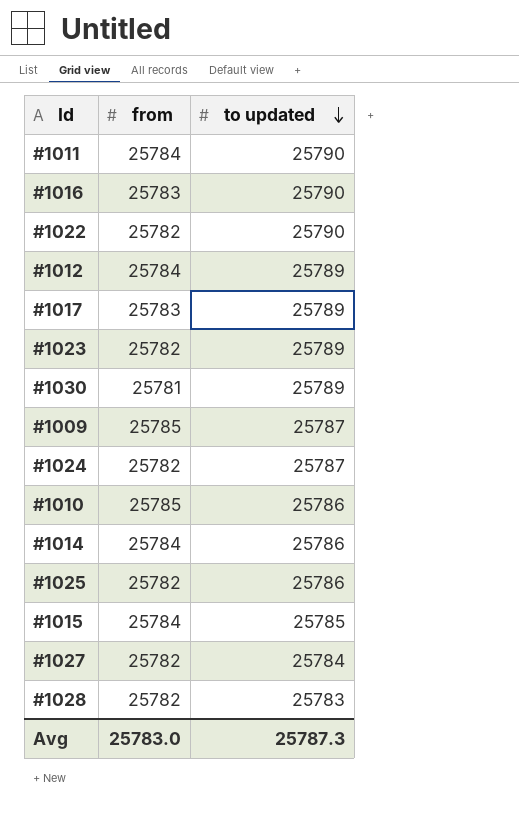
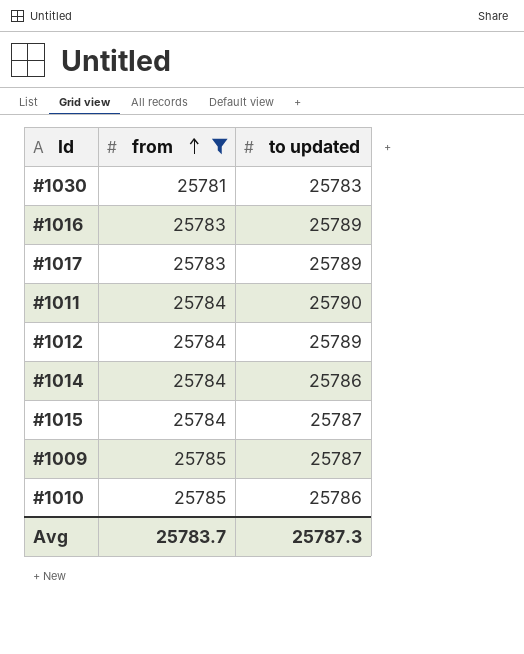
filter: none -> from != 25782
row order: to updated descending -> from ascending
#1030 | to updated: 25789 -> 25783
#1016 | to updated: 25790 -> 25789
#1015 | to updated: 25785 -> 25787
Avg | from: 25783.0 -> 25783.7

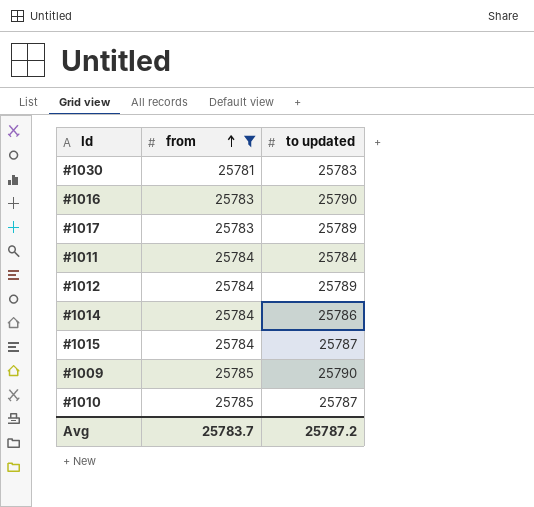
#1016 | to updated: 25789 -> 25790
#1011 | to updated: 25790 -> 25784
#1009 | to updated: 25787 -> 25790
#1010 | to updated: 25786 -> 25787
Avg | to updated: 25787.3 -> 25787.2

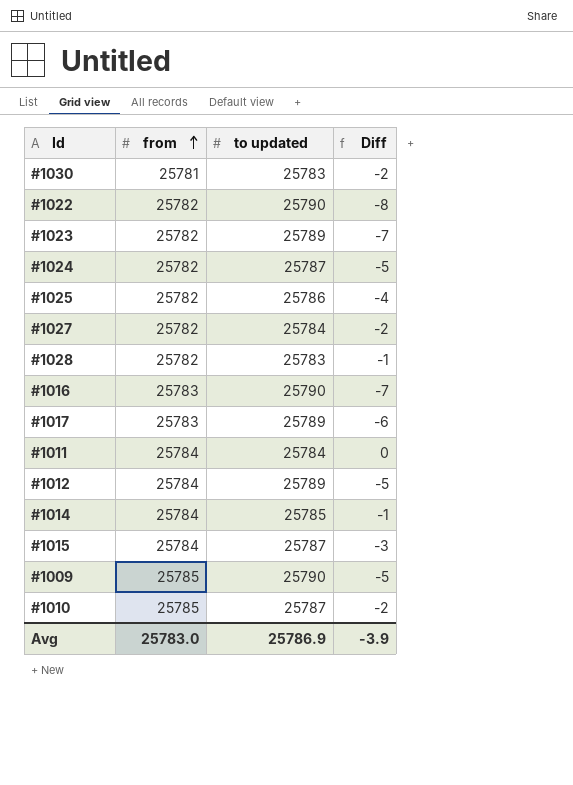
filter: from != 25782 -> none
column Diff | formula: none -> [from] - [to updated]
#1014 | to updated: 25786 -> 25785
Avg | from: 25783.7 -> 25783.0
Avg | to updated: 25787.2 -> 25786.9

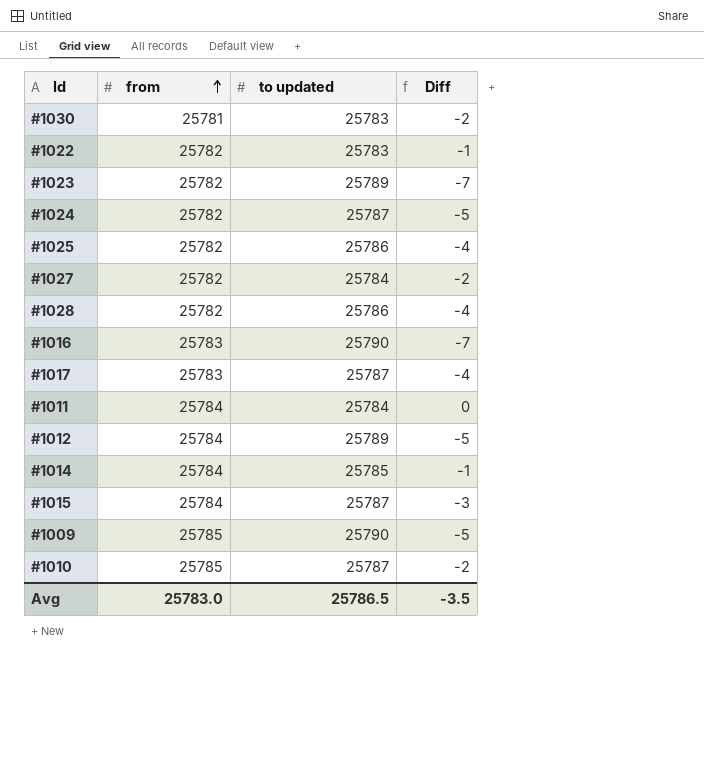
#1022 | to updated: 25790 -> 25783
#1022 | Diff: -8 -> -1
#1028 | to updated: 25783 -> 25786
#1028 | Diff: -1 -> -4
#1017 | to updated: 25789 -> 25787
#1017 | Diff: -6 -> -4
Avg | to updated: 25786.9 -> 25786.5
Avg | Diff: -3.9 -> -3.5

